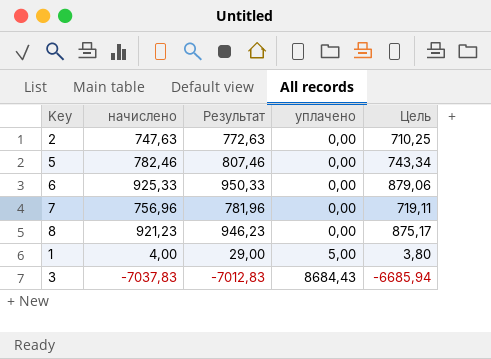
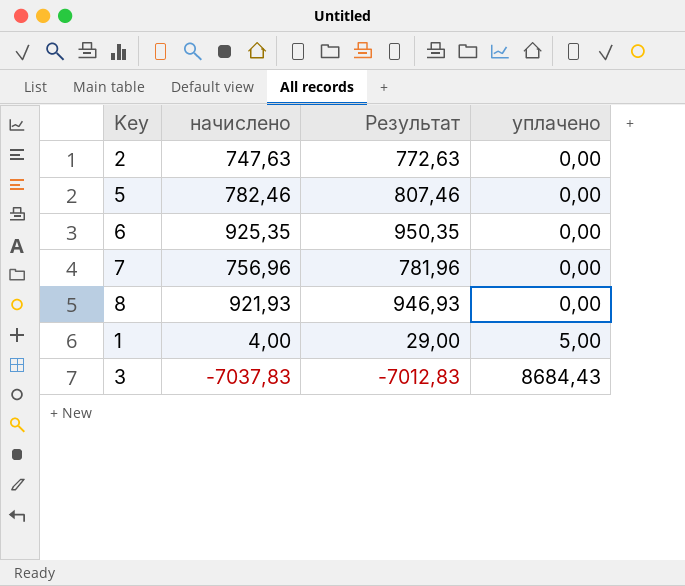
column Цель | formula: [начислено] * 0,95 -> none
6 | начислено: 925,33 -> 925,35
6 | Результат: 950,33 -> 950,35
8 | начислено: 921,23 -> 921,93
8 | Результат: 946,23 -> 946,93

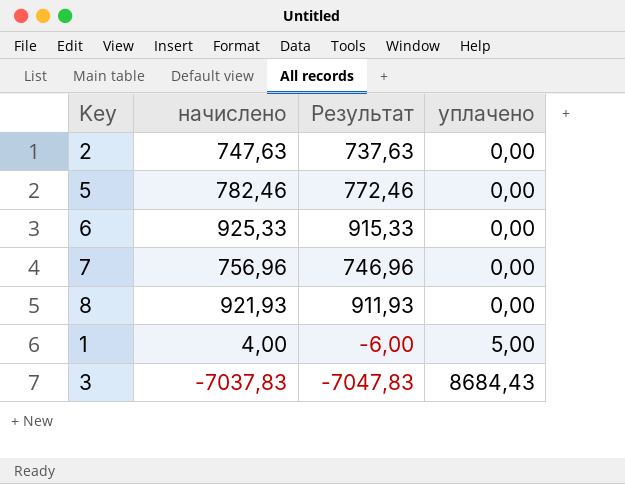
column Результат | formula: [начислено] + 25 -> [начислено] - 10
6 | начислено: 925,35 -> 925,33

